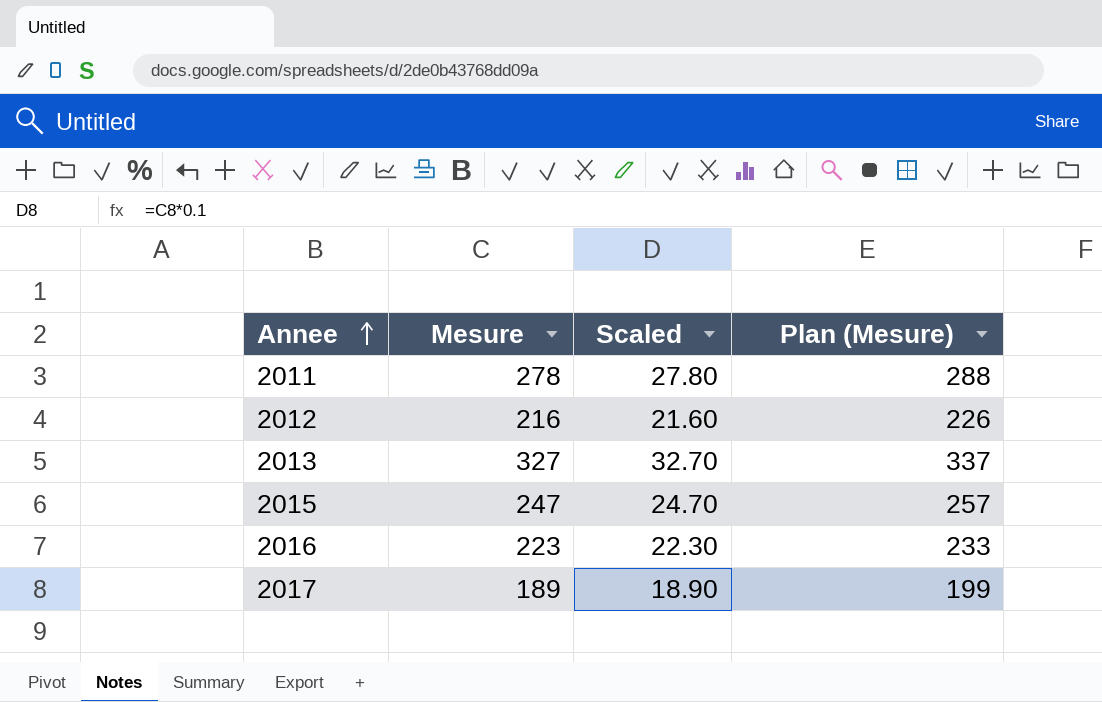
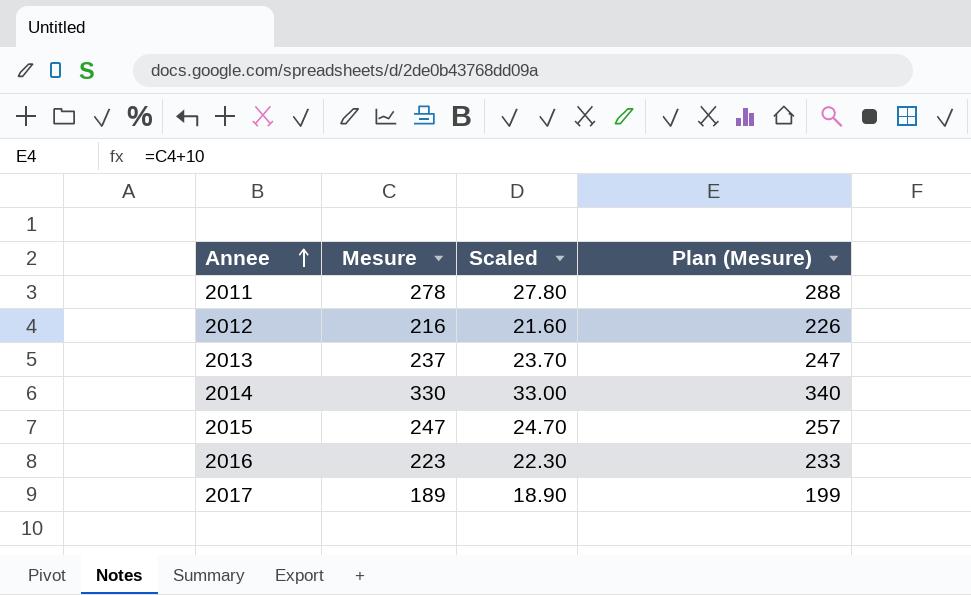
2013 | Mesure: 327 -> 237
2013 | Scaled: 32.70 -> 23.70
2013 | Plan (Mesure): 337 -> 247
row 2014: none -> 330 | 33.00 | 340

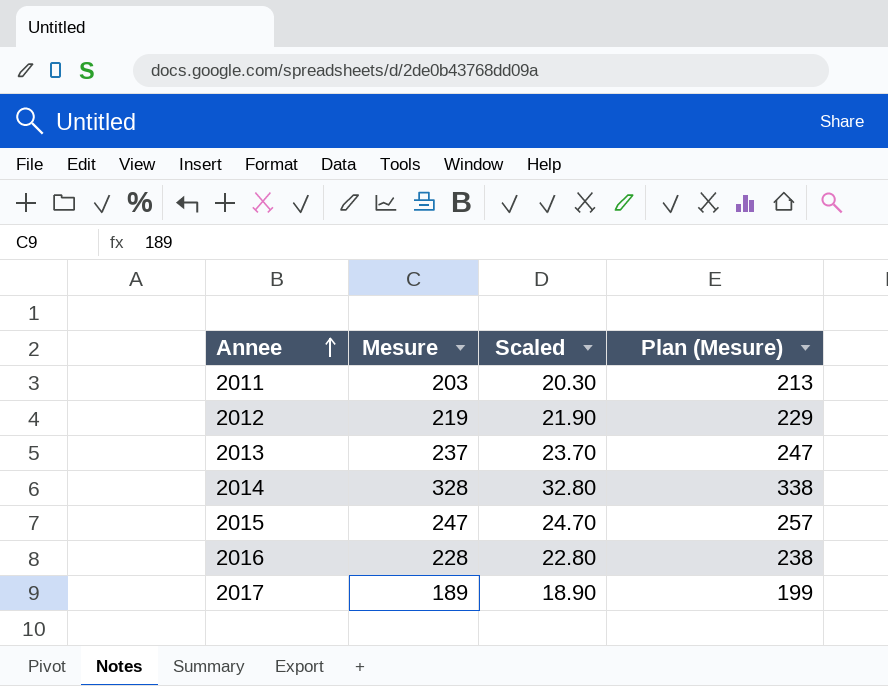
2011 | Mesure: 278 -> 203
2011 | Scaled: 27.80 -> 20.30
2011 | Plan (Mesure): 288 -> 213
2012 | Mesure: 216 -> 219
2012 | Scaled: 21.60 -> 21.90
2012 | Plan (Mesure): 226 -> 229
2014 | Mesure: 330 -> 328
2014 | Scaled: 33.00 -> 32.80
2014 | Plan (Mesure): 340 -> 338
2016 | Mesure: 223 -> 228
2016 | Scaled: 22.30 -> 22.80
2016 | Plan (Mesure): 233 -> 238

